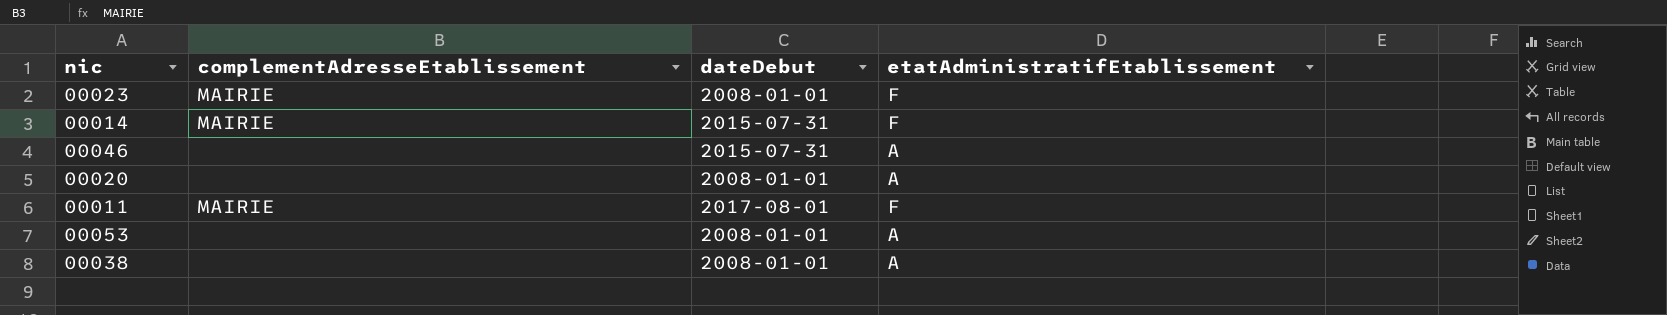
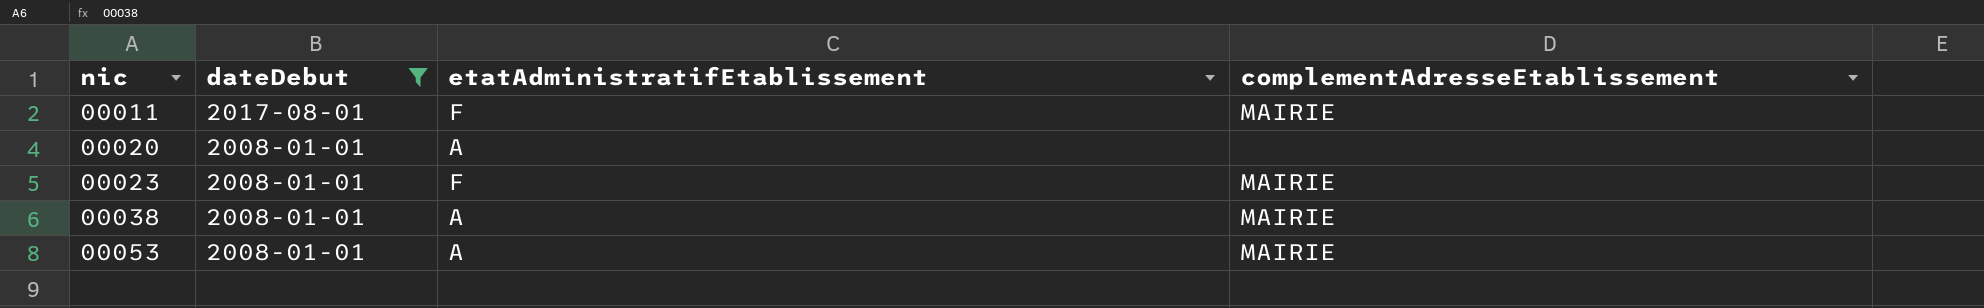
filter: none -> dateDebut != 2015-07-31
row order: none -> nic ascending
column complementAdresseEtablissement | position: 2 -> 4
00038 | complementAdresseEtablissement: none -> MAIRIE
00053 | complementAdresseEtablissement: none -> MAIRIE

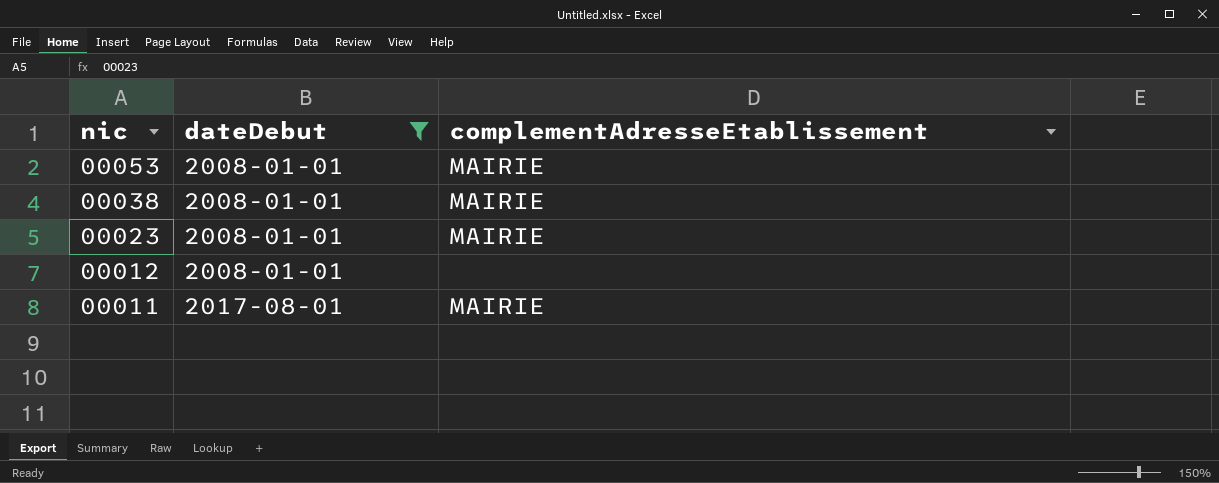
row order: nic ascending -> nic descending
column etatAdministratifEtablissement | position: 3 -> none
row 00020: 2008-01-01 | A | none -> none
row 00012: none -> 2008-01-01 | none

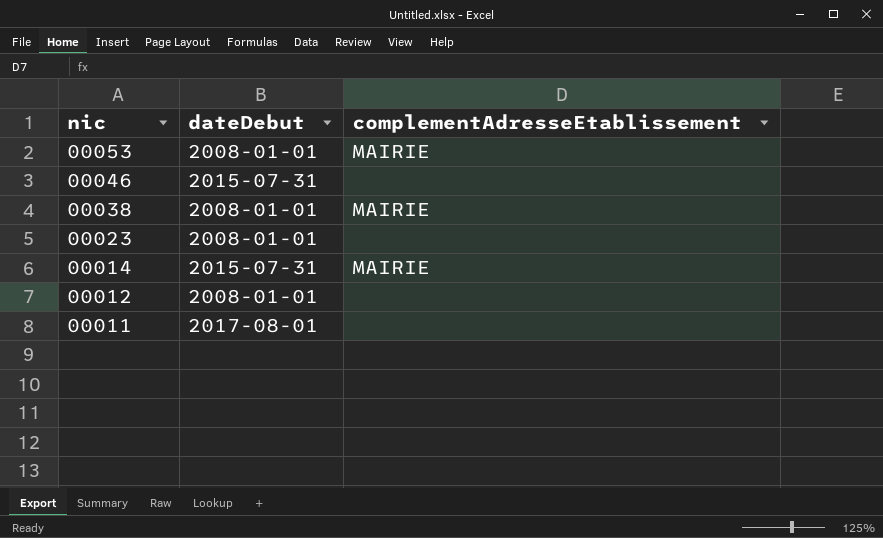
filter: dateDebut != 2015-07-31 -> none
00023 | complementAdresseEtablissement: MAIRIE -> none
00011 | complementAdresseEtablissement: MAIRIE -> none

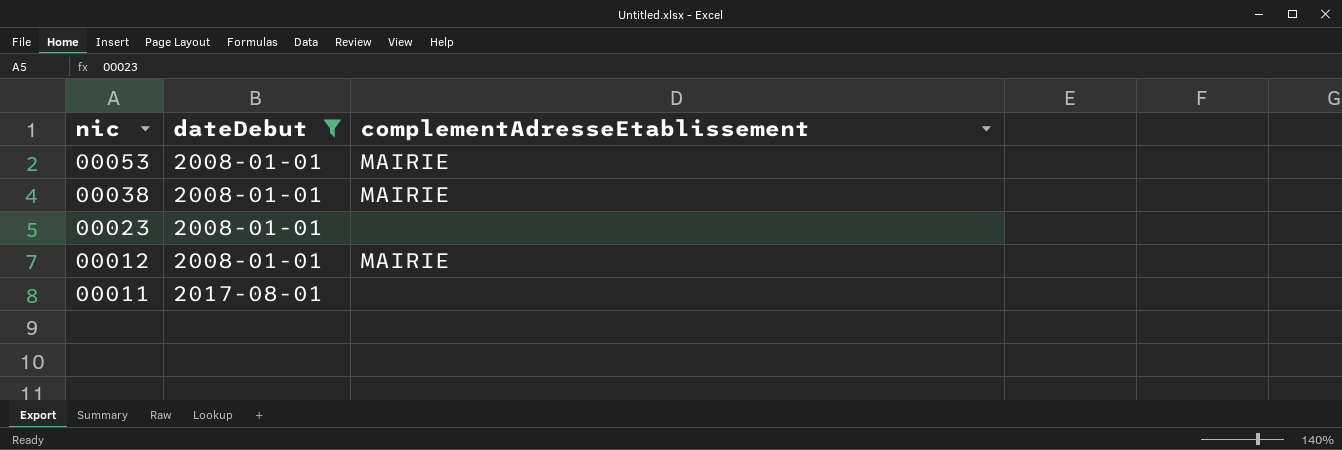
filter: none -> dateDebut != 2015-07-31
00012 | complementAdresseEtablissement: none -> MAIRIE

